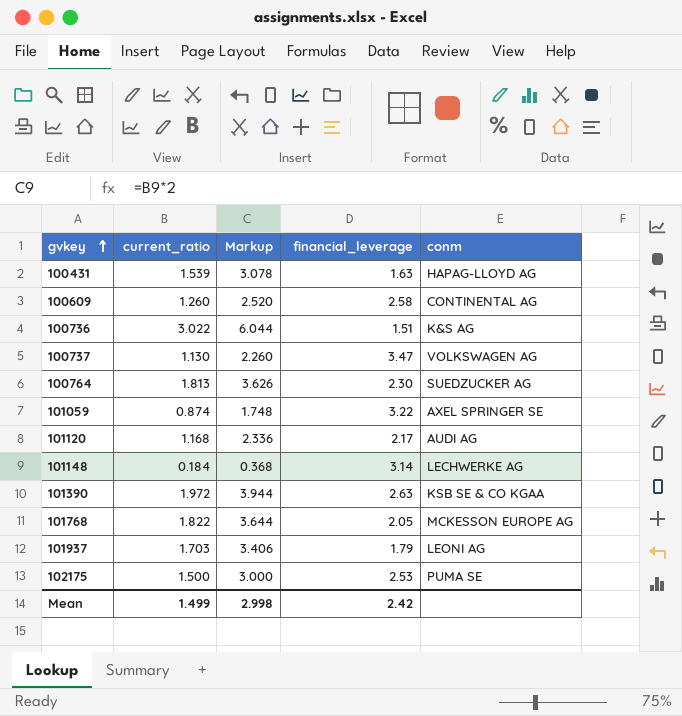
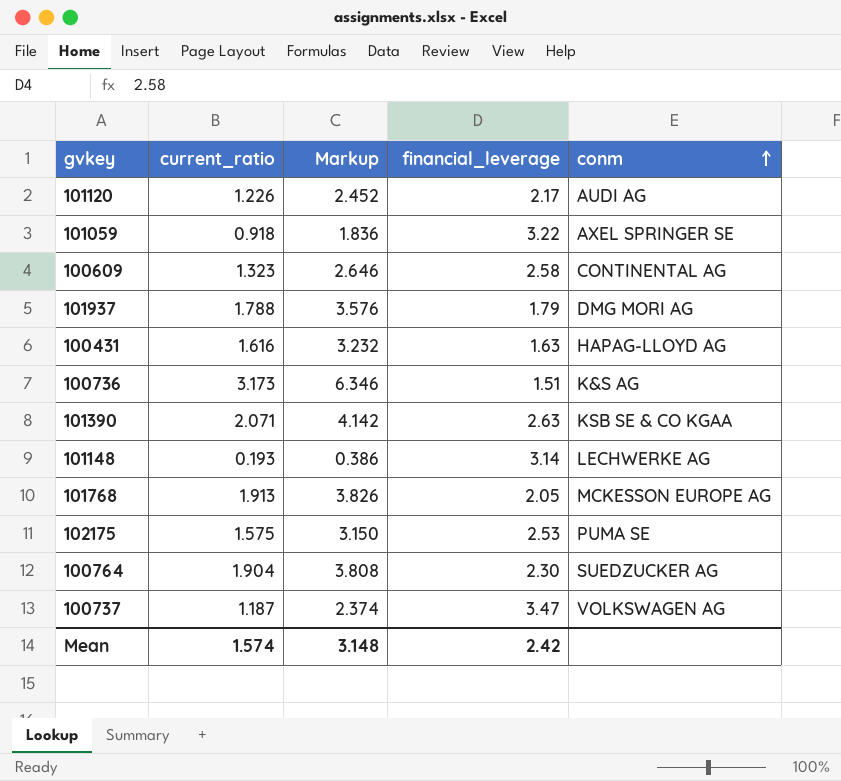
row order: gvkey ascending -> conm ascending
101120 | current_ratio: 1.168 -> 1.226
101120 | Markup: 2.336 -> 2.452
101059 | current_ratio: 0.874 -> 0.918
101059 | Markup: 1.748 -> 1.836
100609 | current_ratio: 1.260 -> 1.323
100609 | Markup: 2.520 -> 2.646
101937 | current_ratio: 1.703 -> 1.788
101937 | Markup: 3.406 -> 3.576
101937 | conm: LEONI AG -> DMG MORI AG
100431 | current_ratio: 1.539 -> 1.616
100431 | Markup: 3.078 -> 3.232
100736 | current_ratio: 3.022 -> 3.173
100736 | Markup: 6.044 -> 6.346
101390 | current_ratio: 1.972 -> 2.071
101390 | Markup: 3.944 -> 4.142
101148 | current_ratio: 0.184 -> 0.193
101148 | Markup: 0.368 -> 0.386
101768 | current_ratio: 1.822 -> 1.913
101768 | Markup: 3.644 -> 3.826
102175 | current_ratio: 1.500 -> 1.575
102175 | Markup: 3.000 -> 3.150
100764 | current_ratio: 1.813 -> 1.904
100764 | Markup: 3.626 -> 3.808
100737 | current_ratio: 1.130 -> 1.187
100737 | Markup: 2.260 -> 2.374
Mean | current_ratio: 1.499 -> 1.574
Mean | Markup: 2.998 -> 3.148

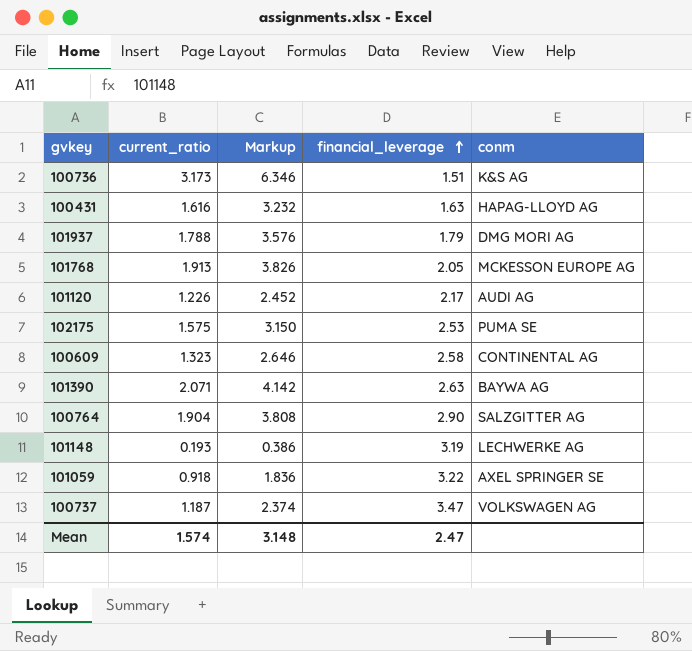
row order: conm ascending -> financial_leverage ascending
101390 | conm: KSB SE & CO KGAA -> BAYWA AG
100764 | financial_leverage: 2.30 -> 2.90
100764 | conm: SUEDZUCKER AG -> SALZGITTER AG
101148 | financial_leverage: 3.14 -> 3.19
Mean | financial_leverage: 2.42 -> 2.47

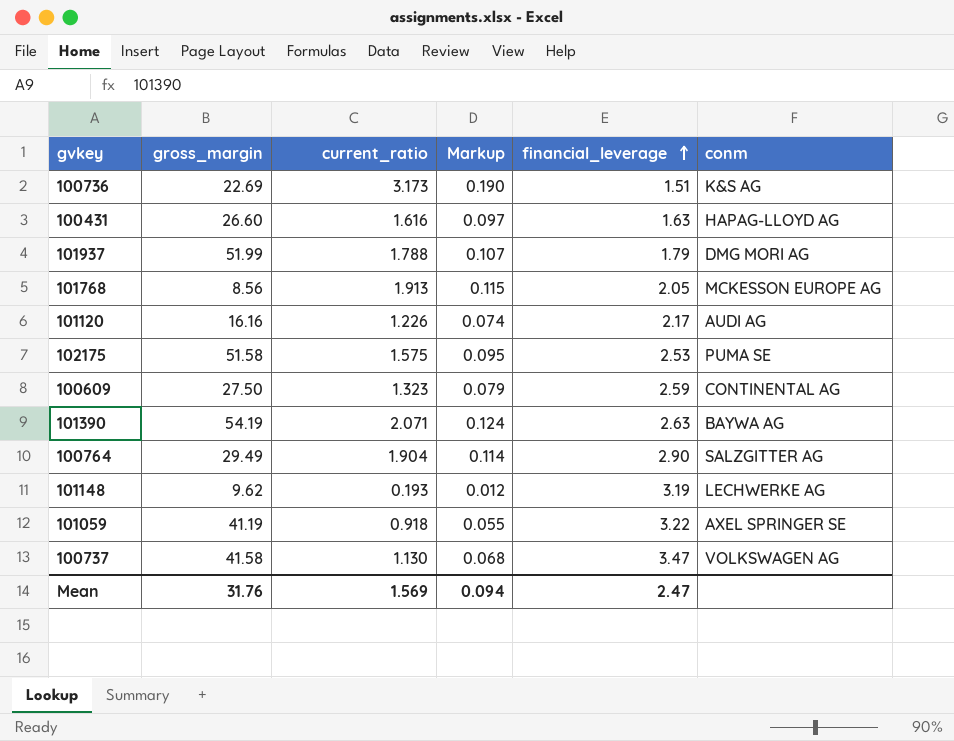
column gross_margin | position: none -> 2
column Markup | formula: [current_ratio] * 2 -> [current_ratio] * 0.06
100609 | financial_leverage: 2.58 -> 2.59
100737 | current_ratio: 1.187 -> 1.130
Mean | current_ratio: 1.574 -> 1.569
Mean | Markup: 3.148 -> 0.094

